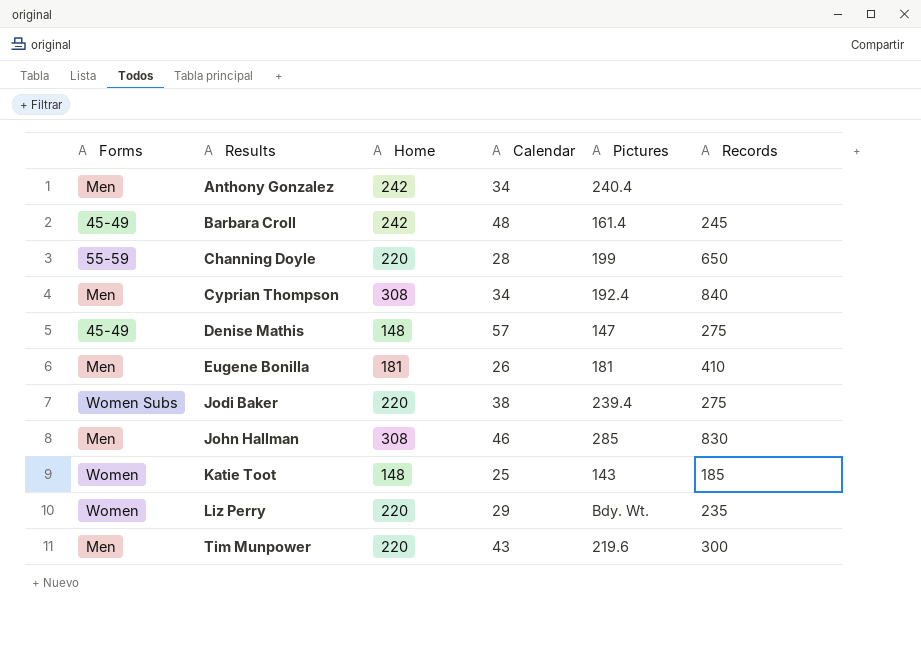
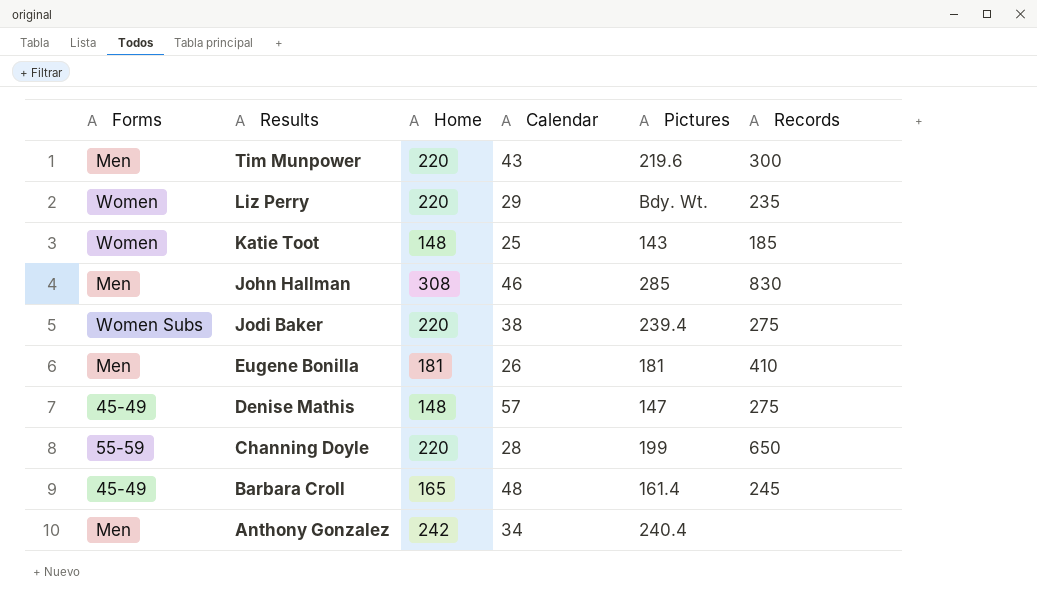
row order: Results ascending -> Results descending
row Cyprian Thompson: Men | 308 | 34 | 192.4 | 840 -> none
Barbara Croll | Home: 242 -> 165

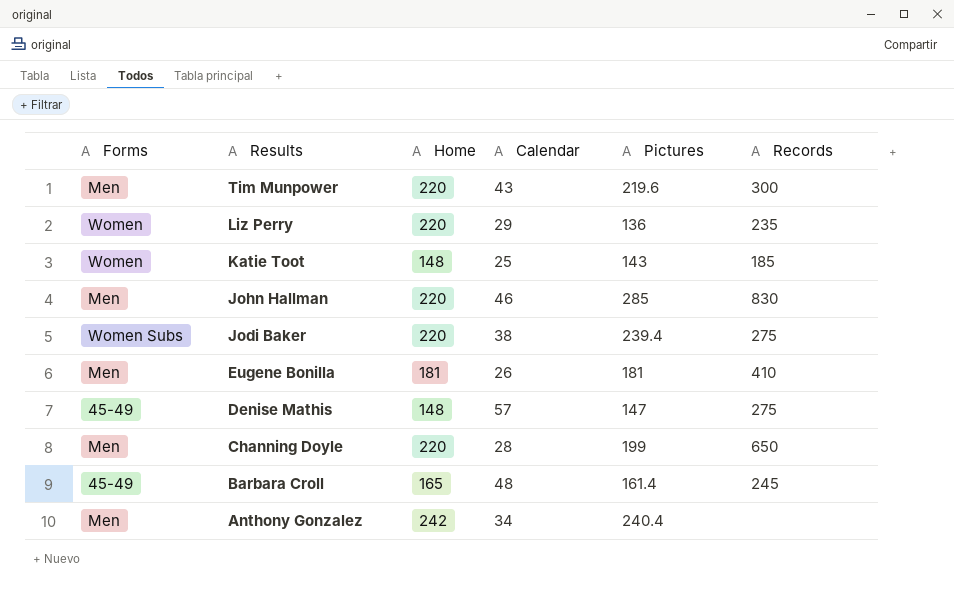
Liz Perry | Pictures: Bdy. Wt. -> 136
John Hallman | Home: 308 -> 220
Channing Doyle | Forms: 55-59 -> Men

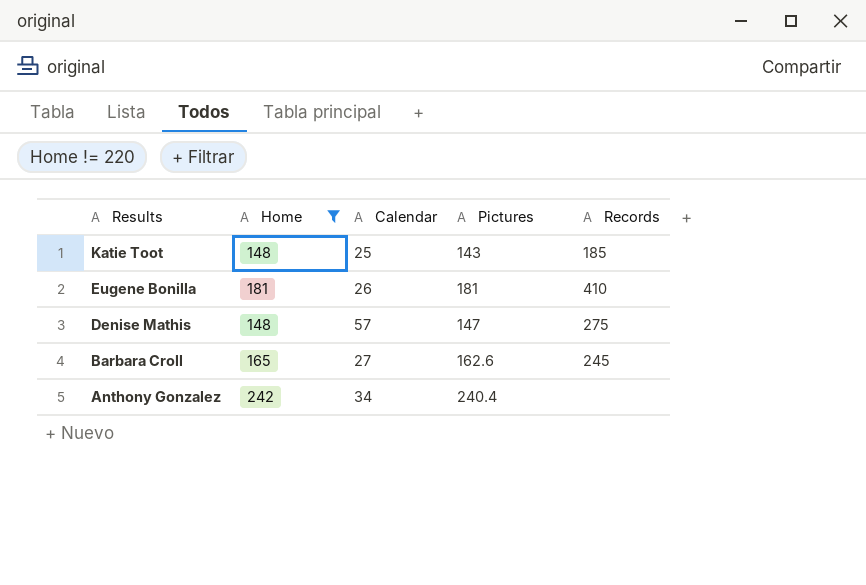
filter: none -> Home != 220
column Forms | position: 1 -> none
Barbara Croll | Calendar: 48 -> 27
Barbara Croll | Pictures: 161.4 -> 162.6

